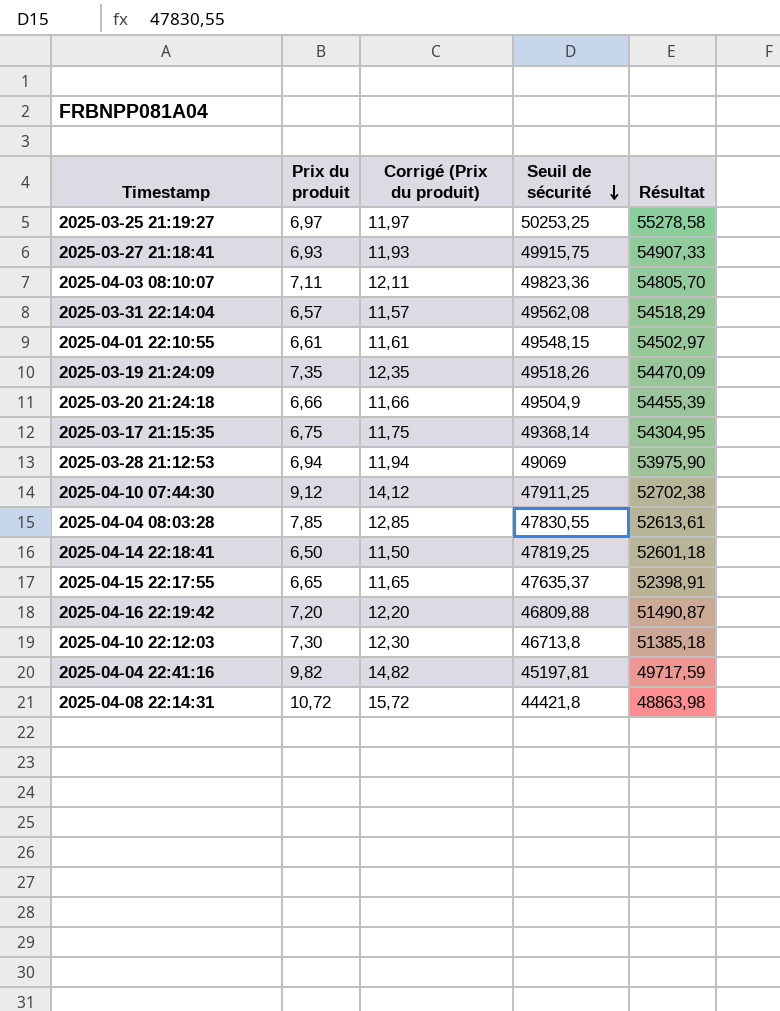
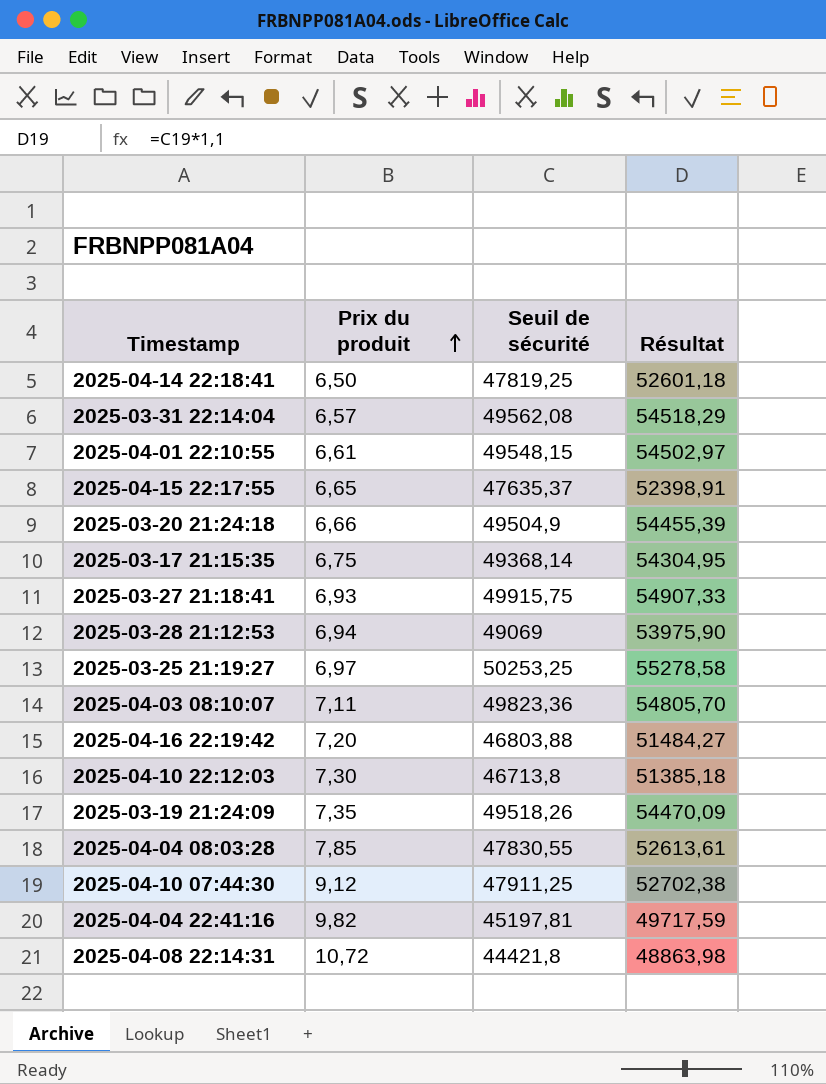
row order: Seuil de sécurité descending -> Prix du produit ascending
column Corrigé (Prix du produit) | formula: [Prix du produit] + 5 -> none
2025-04-16 22:19:42 | Seuil de sécurité: 46809,88 -> 46803,88
2025-04-16 22:19:42 | Résultat: 51490,87 -> 51484,27

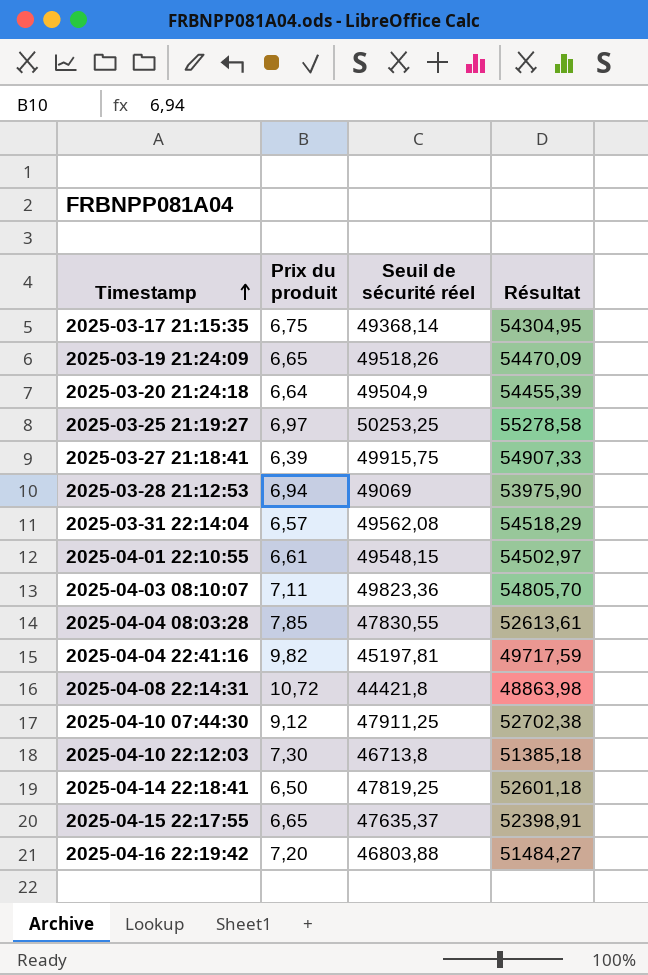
row order: Prix du produit ascending -> Timestamp ascending
column name: Seuil de sécurité -> Seuil de sécurité réel
2025-03-19 21:24:09 | Prix du produit: 7,35 -> 6,65
2025-03-20 21:24:18 | Prix du produit: 6,66 -> 6,64
2025-03-27 21:18:41 | Prix du produit: 6,93 -> 6,39

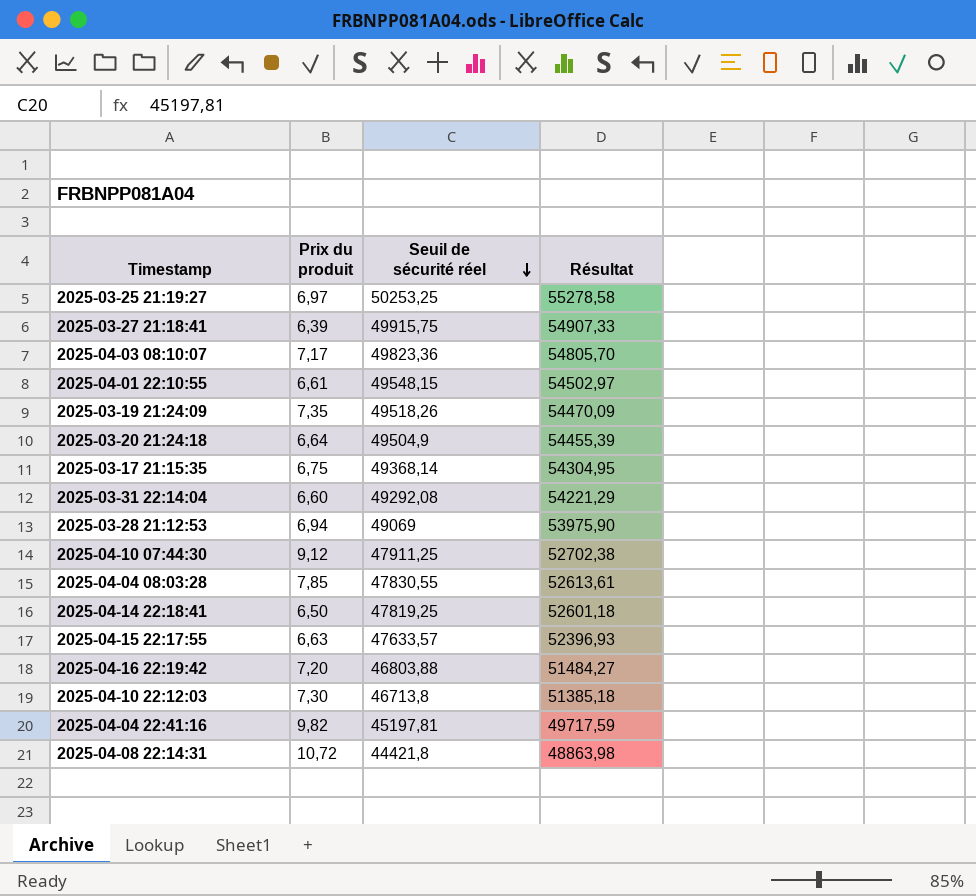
row order: Timestamp ascending -> Seuil de sécurité réel descending
2025-04-03 08:10:07 | Prix du produit: 7,11 -> 7,17
2025-03-19 21:24:09 | Prix du produit: 6,65 -> 7,35
2025-03-31 22:14:04 | Prix du produit: 6,57 -> 6,60
2025-03-31 22:14:04 | Seuil de sécurité réel: 49562,08 -> 49292,08
2025-03-31 22:14:04 | Résultat: 54518,29 -> 54221,29
2025-04-15 22:17:55 | Prix du produit: 6,65 -> 6,63
2025-04-15 22:17:55 | Seuil de sécurité réel: 47635,37 -> 47633,57
2025-04-15 22:17:55 | Résultat: 52398,91 -> 52396,93

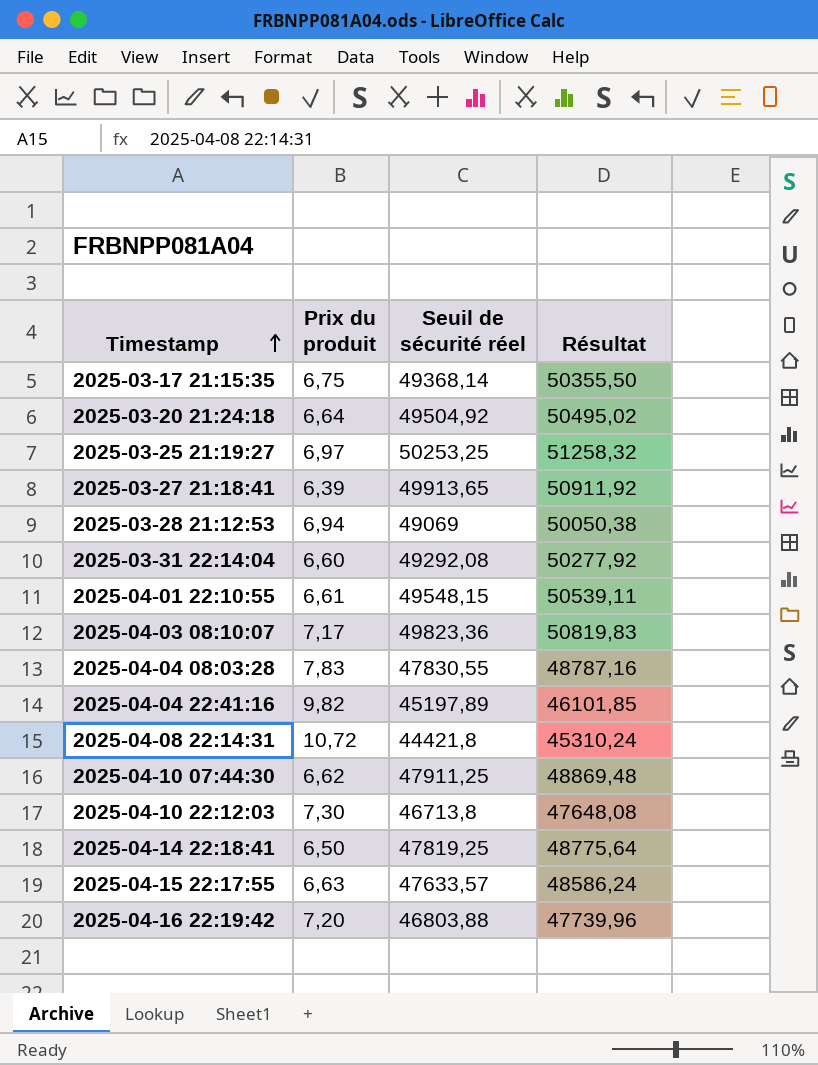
row order: Seuil de sécurité réel descending -> Timestamp ascending
column Résultat | formula: [Seuil de sécurité réel] * 1,1 -> [Seuil de sécurité réel] * 1,02
row 2025-03-19 21:24:09: 7,35 | 49518,26 | 54470,09 -> none
2025-03-20 21:24:18 | Seuil de sécurité réel: 49504,9 -> 49504,92
2025-03-27 21:18:41 | Seuil de sécurité réel: 49915,75 -> 49913,65
2025-04-04 08:03:28 | Prix du produit: 7,85 -> 7,83
2025-04-04 22:41:16 | Seuil de sécurité réel: 45197,81 -> 45197,89
2025-04-10 07:44:30 | Prix du produit: 9,12 -> 6,62

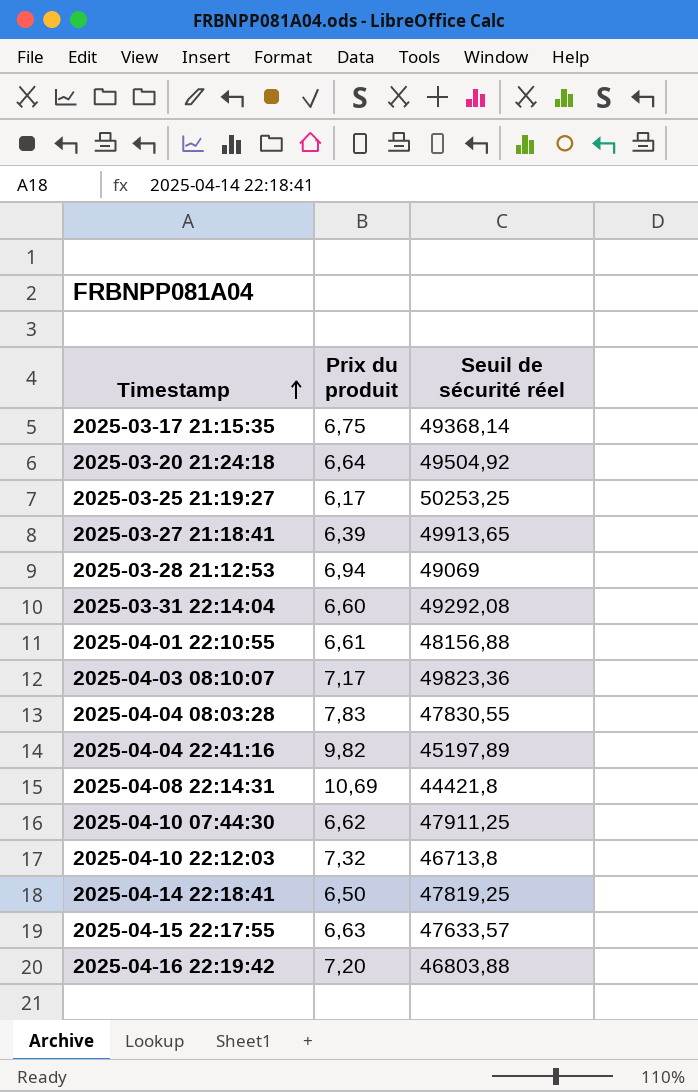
column Résultat | formula: [Seuil de sécurité réel] * 1,02 -> none
2025-03-25 21:19:27 | Prix du produit: 6,97 -> 6,17
2025-04-01 22:10:55 | Seuil de sécurité réel: 49548,15 -> 48156,88
2025-04-08 22:14:31 | Prix du produit: 10,72 -> 10,69
2025-04-10 22:12:03 | Prix du produit: 7,30 -> 7,32

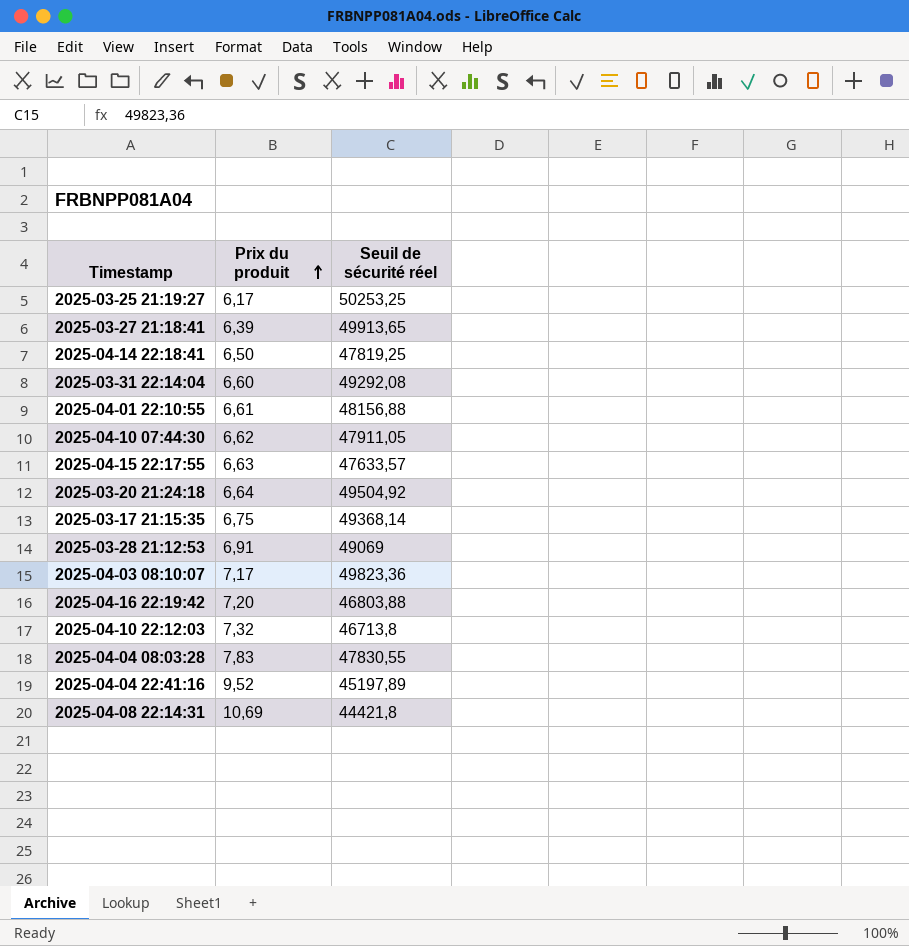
row order: Timestamp ascending -> Prix du produit ascending
2025-04-10 07:44:30 | Seuil de sécurité réel: 47911,25 -> 47911,05
2025-03-28 21:12:53 | Prix du produit: 6,94 -> 6,91
2025-04-04 22:41:16 | Prix du produit: 9,82 -> 9,52

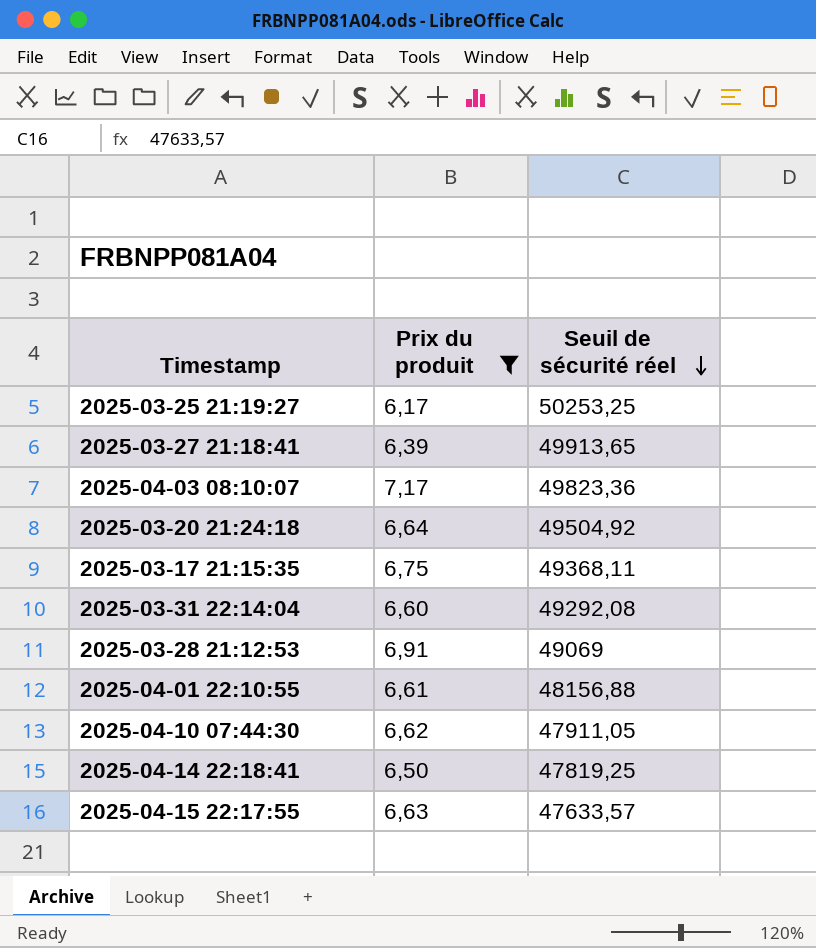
filter: none -> Prix du produit <= 7,17
row order: Prix du produit ascending -> Seuil de sécurité réel descending
2025-03-17 21:15:35 | Seuil de sécurité réel: 49368,14 -> 49368,11

